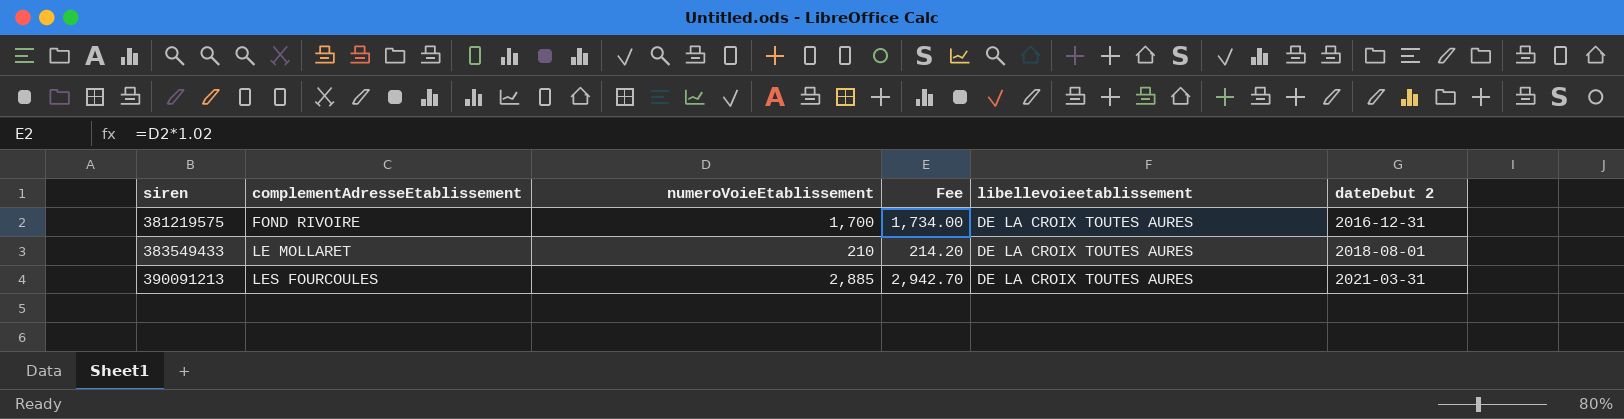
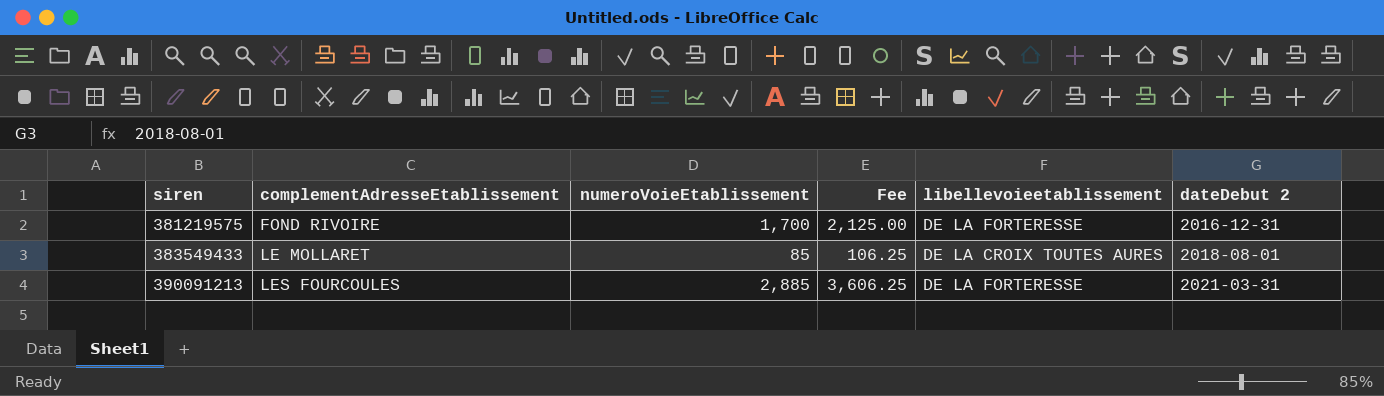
column Fee | formula: [numeroVoieEtablissement] * 1.02 -> [numeroVoieEtablissement] * 1.25
381219575 | libellevoieetablissement: DE LA CROIX TOUTES AURES -> DE LA FORTERESSE
383549433 | numeroVoieEtablissement: 210 -> 85
390091213 | libellevoieetablissement: DE LA CROIX TOUTES AURES -> DE LA FORTERESSE

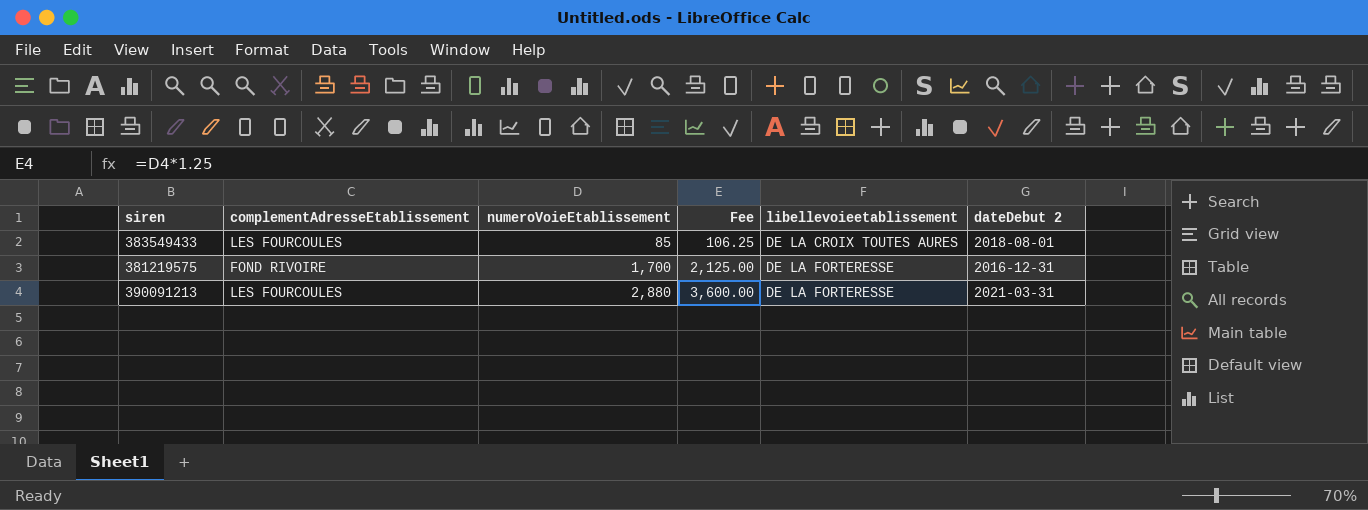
row order: siren ascending -> numeroVoieEtablissement ascending
383549433 | complementAdresseEtablissement: LE MOLLARET -> LES FOURCOULES
390091213 | numeroVoieEtablissement: 2,885 -> 2,880
390091213 | Fee: 3,606.25 -> 3,600.00

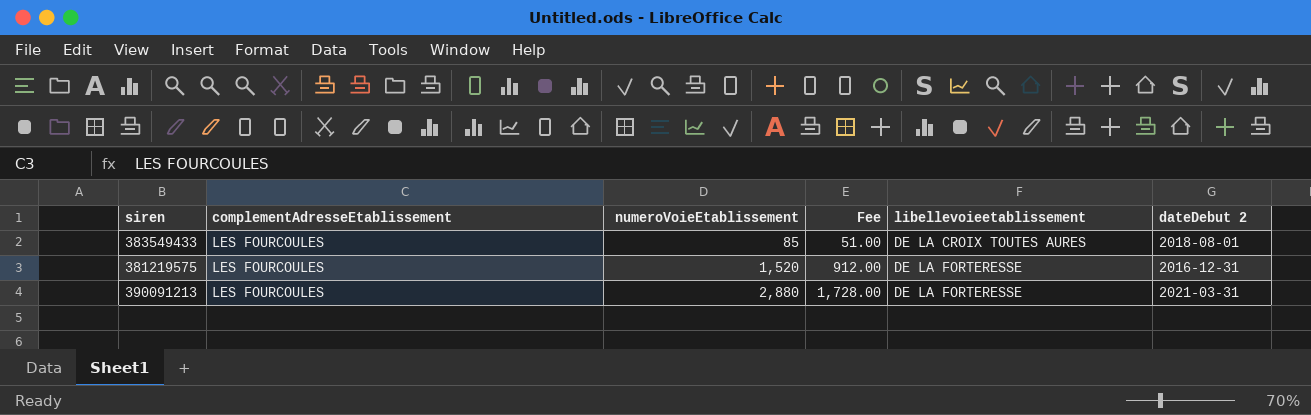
column Fee | formula: [numeroVoieEtablissement] * 1.25 -> [numeroVoieEtablissement] * 0.6
381219575 | complementAdresseEtablissement: FOND RIVOIRE -> LES FOURCOULES
381219575 | numeroVoieEtablissement: 1,700 -> 1,520

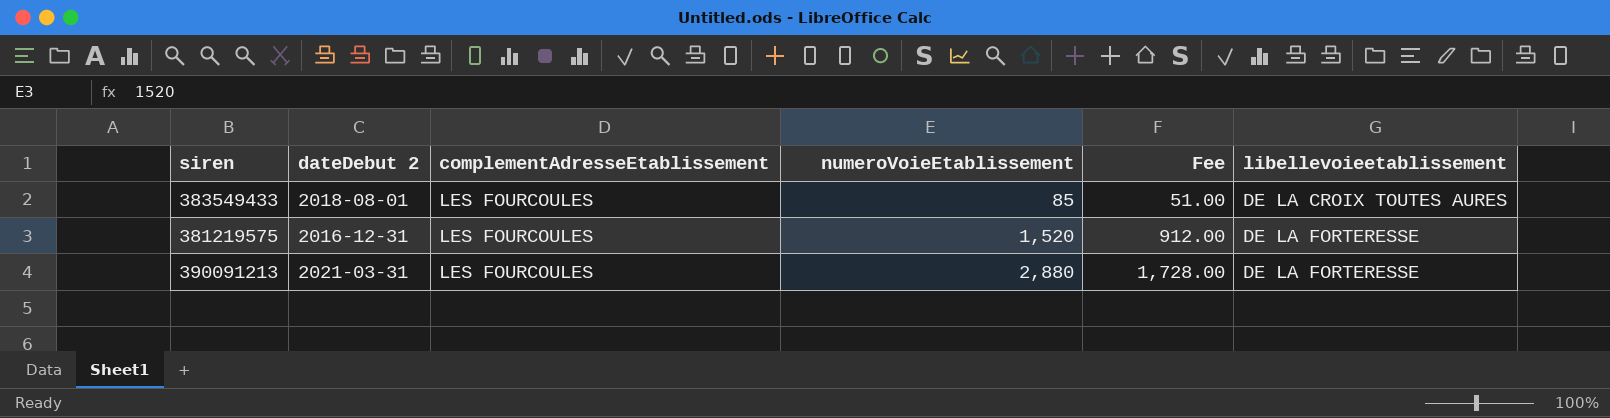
column dateDebut 2 | position: 6 -> 2

